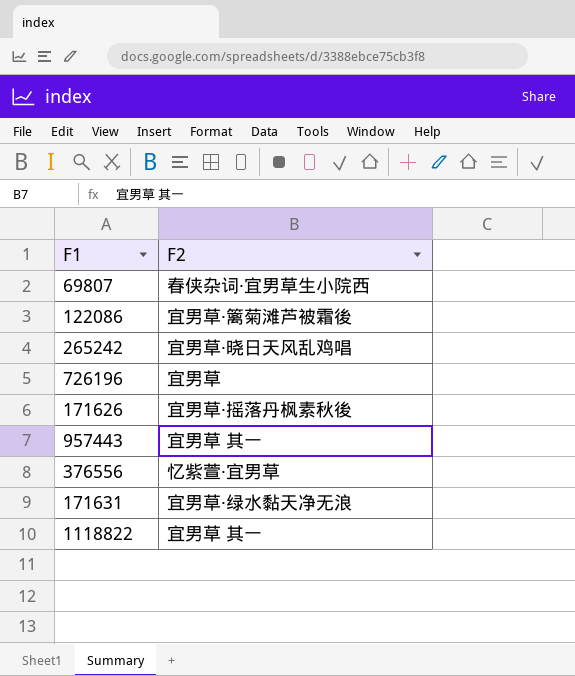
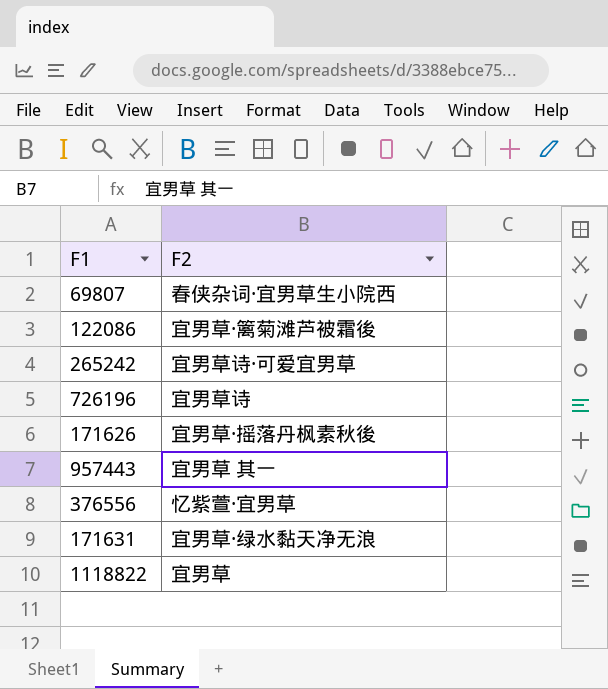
265242 | F2: 宜男草·晓日天风乱鸡唱 -> 宜男草诗·可爱宜男草
726196 | F2: 宜男草 -> 宜男草诗
1118822 | F2: 宜男草 其一 -> 宜男草

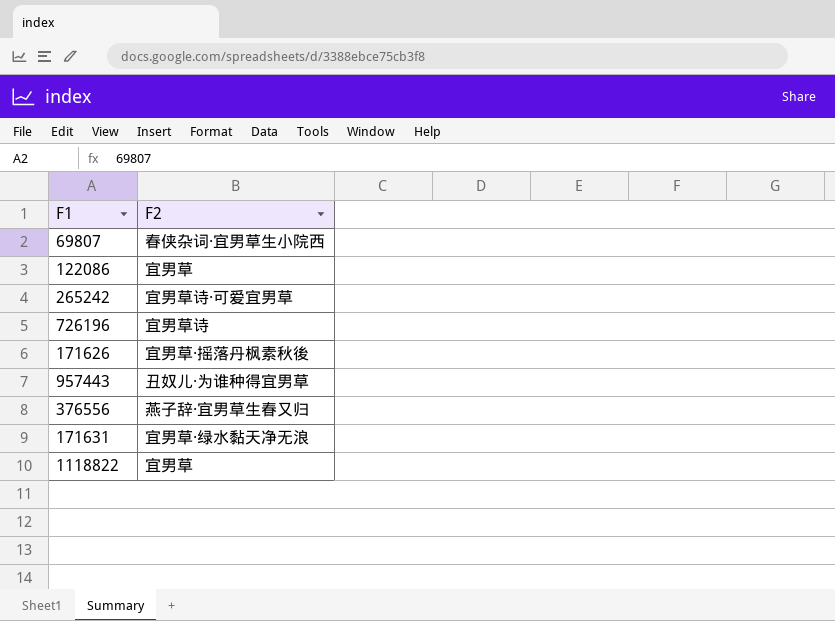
122086 | F2: 宜男草·篱菊滩芦被霜後 -> 宜男草
957443 | F2: 宜男草 其一 -> 丑奴儿·为谁种得宜男草
376556 | F2: 忆紫萱·宜男草 -> 燕子辞·宜男草生春又归

